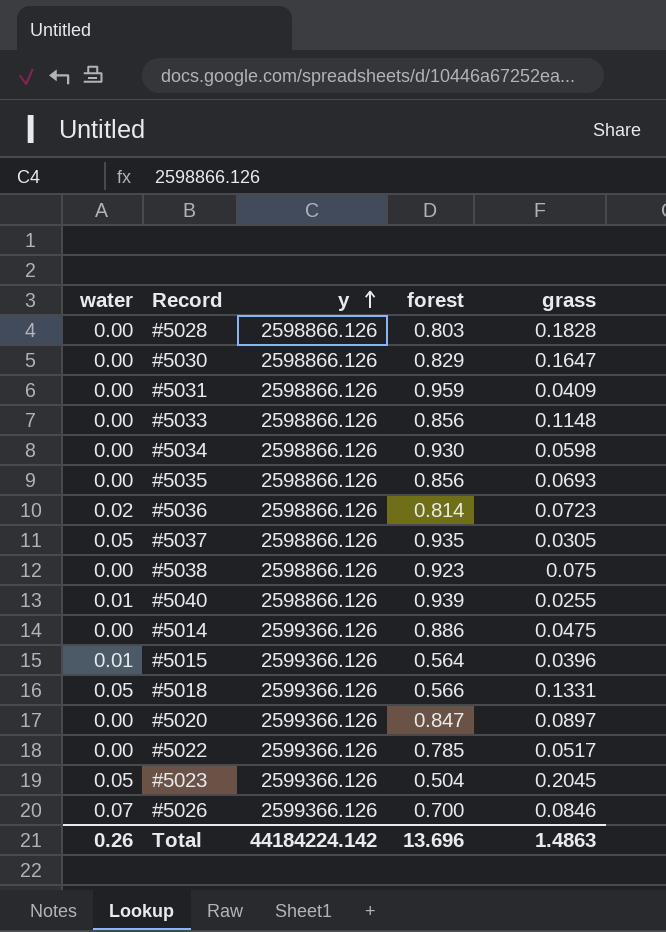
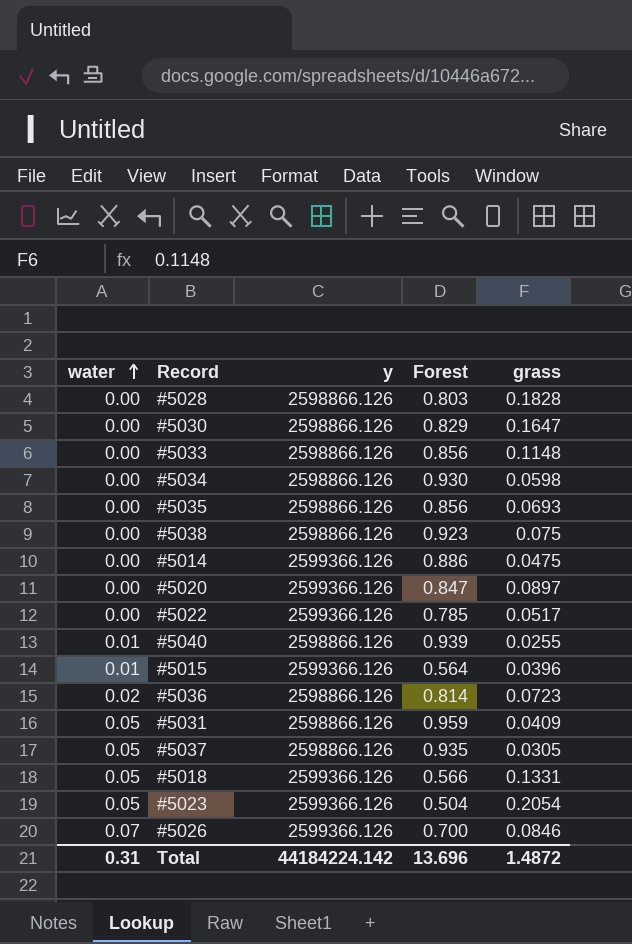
row order: y ascending -> water ascending
column name: forest -> Forest
#5031 | water: 0.00 -> 0.05
#5023 | grass: 0.2045 -> 0.2054
Total | water: 0.26 -> 0.31
Total | grass: 1.4863 -> 1.4872

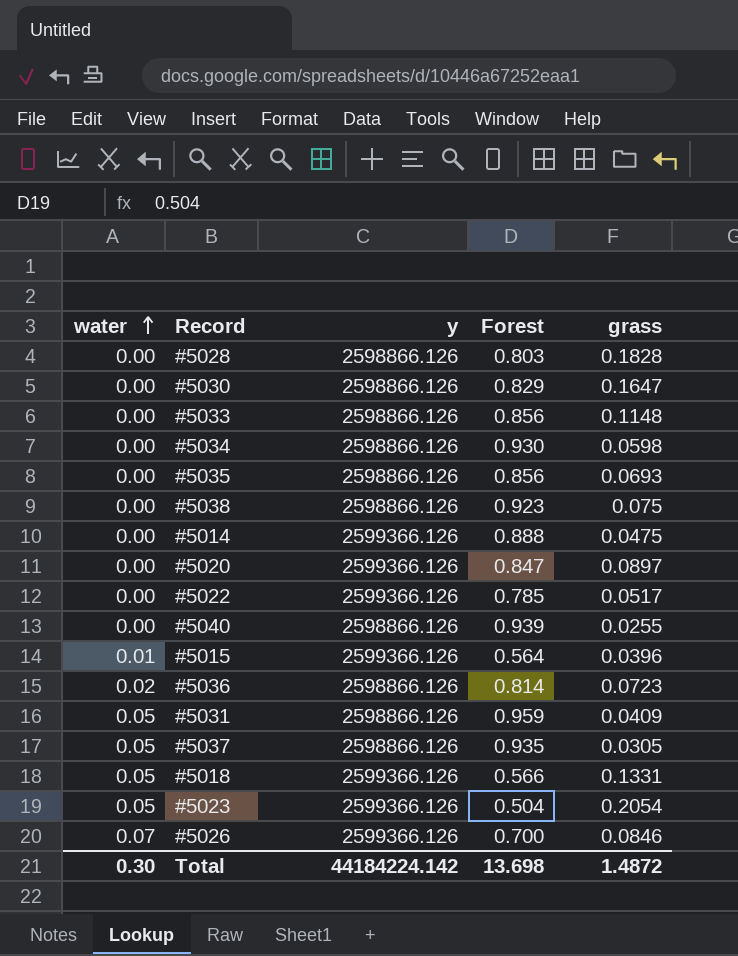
#5014 | Forest: 0.886 -> 0.888
#5040 | water: 0.01 -> 0.00
Total | water: 0.31 -> 0.30
Total | Forest: 13.696 -> 13.698

